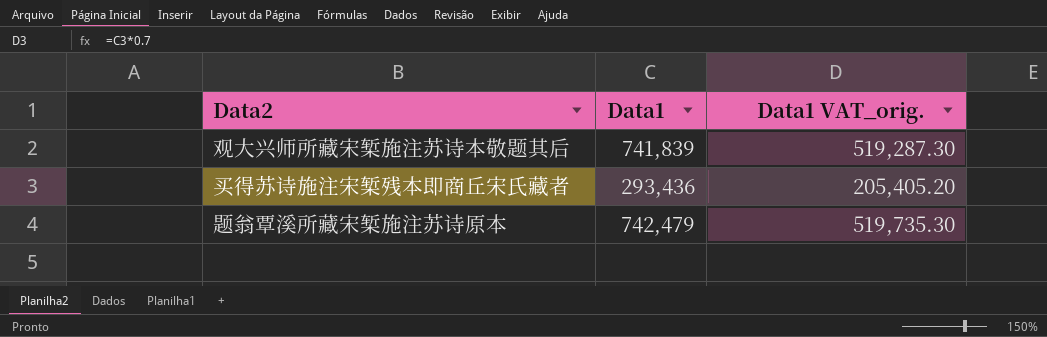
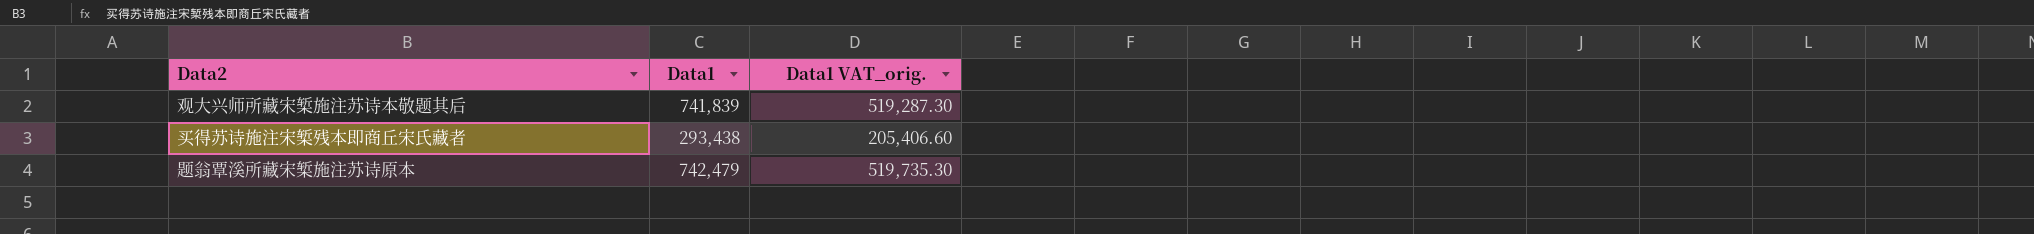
买得苏诗施注宋椠残本即商丘宋氏藏者 | Data1: 293,436 -> 293,438
买得苏诗施注宋椠残本即商丘宋氏藏者 | Data1 VAT_orig.: 205,405.20 -> 205,406.60

